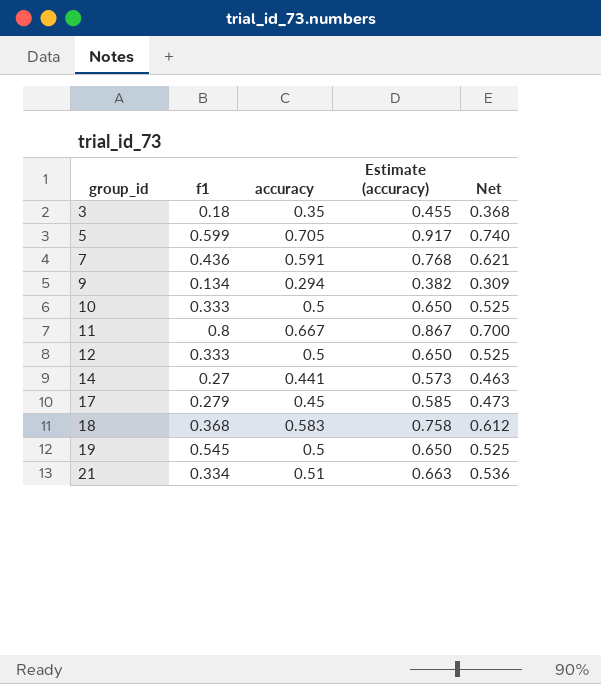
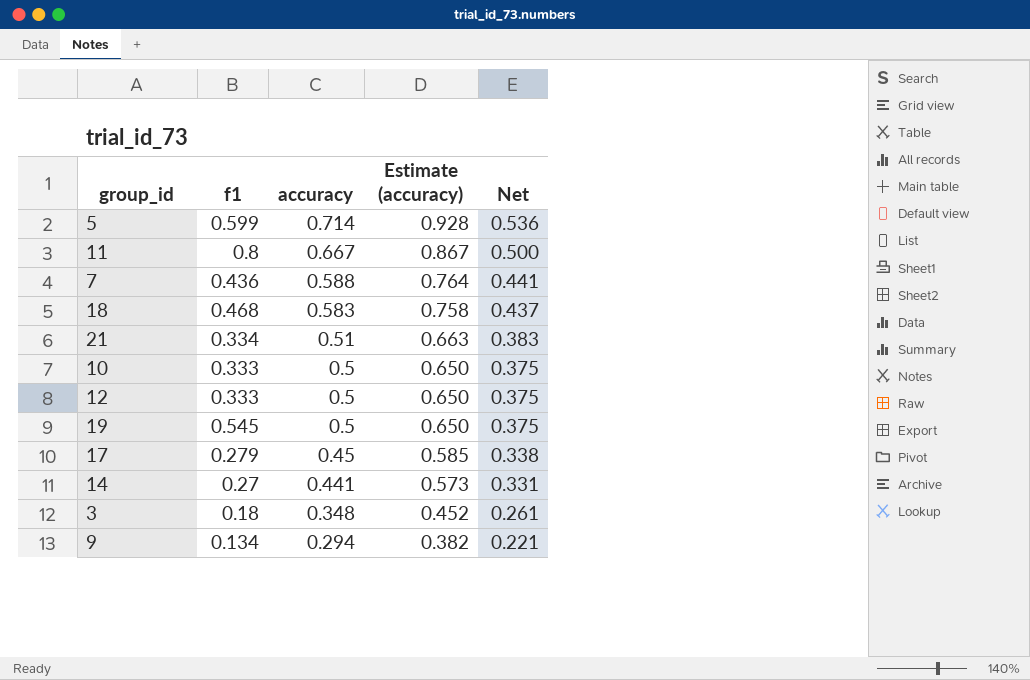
row order: group_id ascending -> accuracy descending
column Net | formula: [accuracy] * 1.05 -> [accuracy] * 0.75
5 | accuracy: 0.705 -> 0.714
5 | Estimate (accuracy): 0.917 -> 0.928
7 | accuracy: 0.591 -> 0.588
7 | Estimate (accuracy): 0.768 -> 0.764
18 | f1: 0.368 -> 0.468
3 | accuracy: 0.35 -> 0.348
3 | Estimate (accuracy): 0.455 -> 0.452

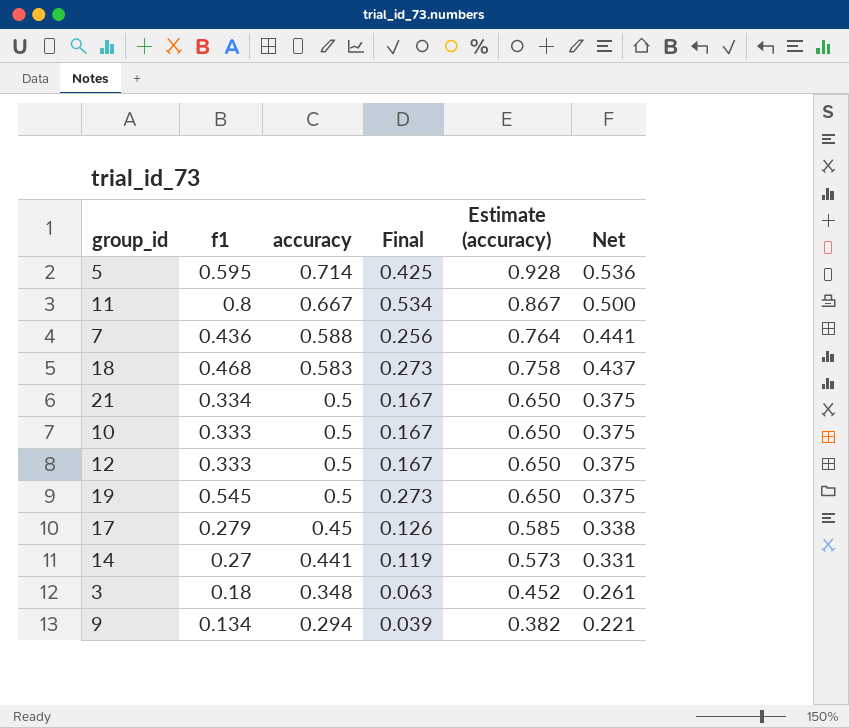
column Final | formula: none -> [f1] * [accuracy]
5 | f1: 0.599 -> 0.595
21 | accuracy: 0.51 -> 0.5
21 | Estimate (accuracy): 0.663 -> 0.650
21 | Net: 0.383 -> 0.375

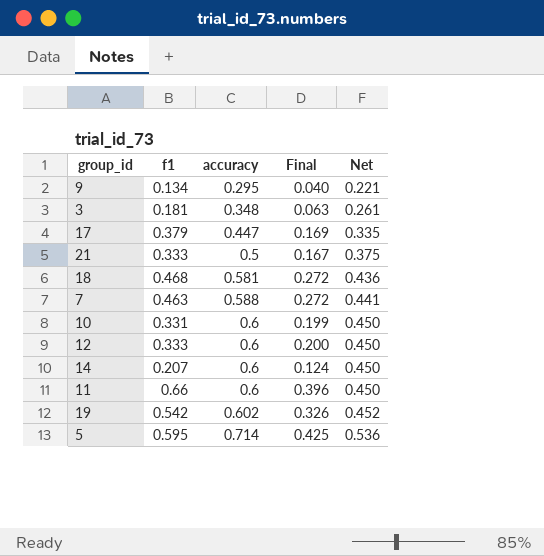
row order: accuracy descending -> accuracy ascending
column Estimate (accuracy) | formula: [accuracy] * 1.3 -> none
9 | accuracy: 0.294 -> 0.295
9 | Final: 0.039 -> 0.040
3 | f1: 0.18 -> 0.181
17 | f1: 0.279 -> 0.379
17 | accuracy: 0.45 -> 0.447
17 | Final: 0.126 -> 0.169
17 | Net: 0.338 -> 0.335
21 | f1: 0.334 -> 0.333
18 | accuracy: 0.583 -> 0.581
18 | Final: 0.273 -> 0.272
18 | Net: 0.437 -> 0.436
7 | f1: 0.436 -> 0.463
7 | Final: 0.256 -> 0.272
10 | f1: 0.333 -> 0.331
10 | accuracy: 0.5 -> 0.6
10 | Final: 0.167 -> 0.199
10 | Net: 0.375 -> 0.450
12 | accuracy: 0.5 -> 0.6
12 | Final: 0.167 -> 0.200
12 | Net: 0.375 -> 0.450
14 | f1: 0.27 -> 0.207
14 | accuracy: 0.441 -> 0.6
14 | Final: 0.119 -> 0.124
14 | Net: 0.331 -> 0.450
11 | f1: 0.8 -> 0.66
11 | accuracy: 0.667 -> 0.6
11 | Final: 0.534 -> 0.396
11 | Net: 0.500 -> 0.450
19 | f1: 0.545 -> 0.542
19 | accuracy: 0.5 -> 0.602
19 | Final: 0.273 -> 0.326
19 | Net: 0.375 -> 0.452

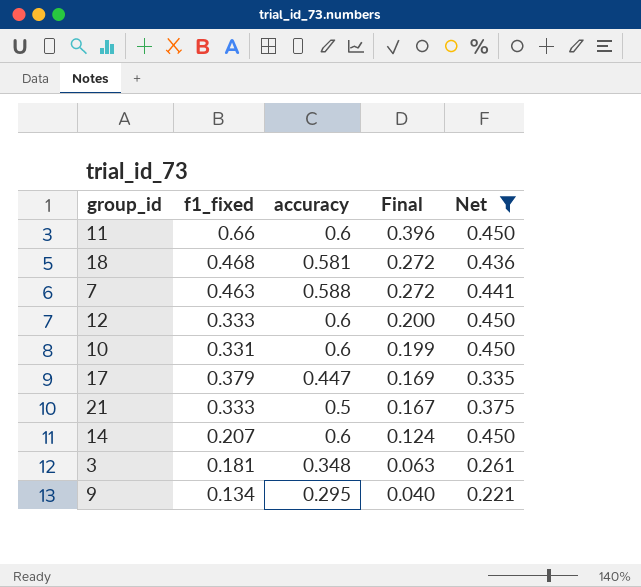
filter: none -> Net <= 0.450
row order: accuracy ascending -> Final descending
column name: f1 -> f1_fixed

